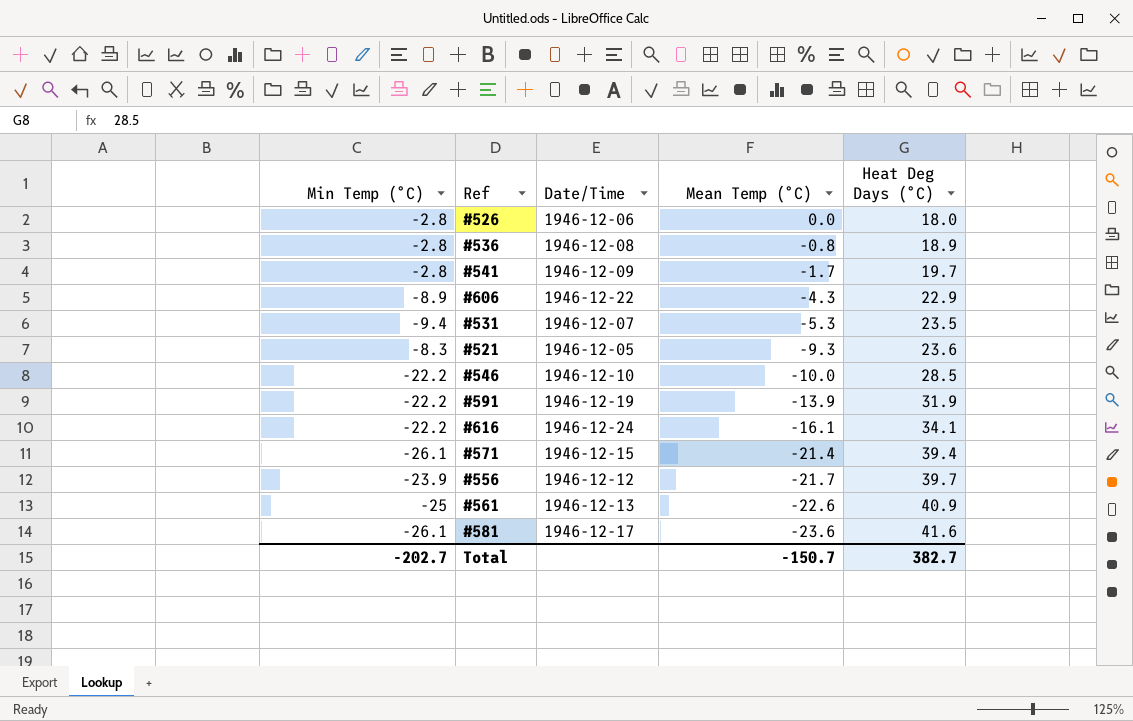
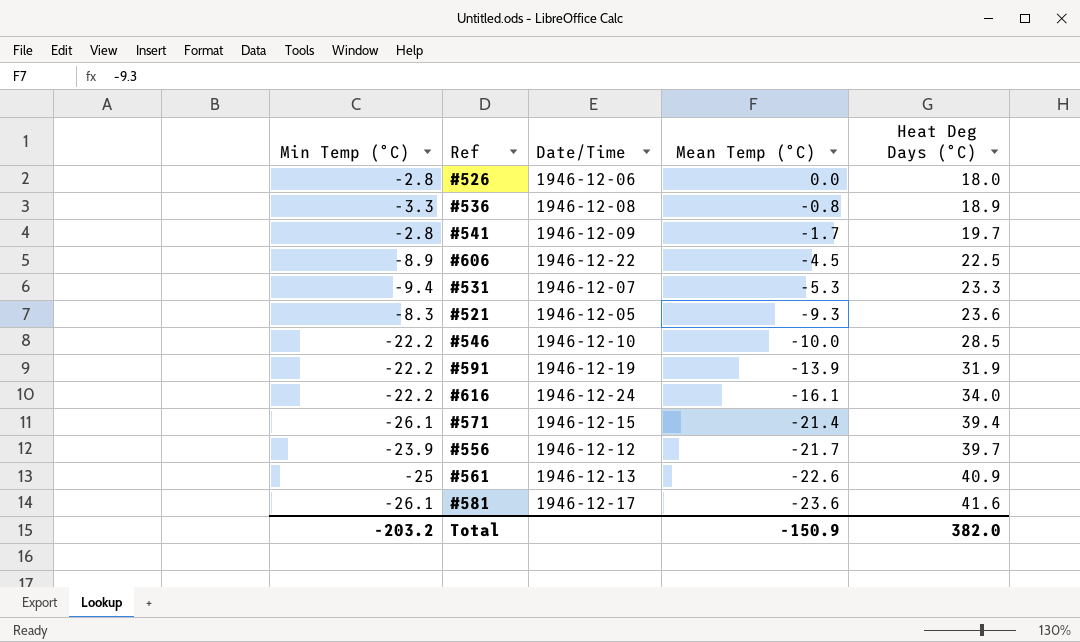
#536 | Min Temp (°C): -2.8 -> -3.3
#606 | Mean Temp (°C): -4.3 -> -4.5
#606 | Heat Deg Days (°C): 22.9 -> 22.5
#531 | Heat Deg Days (°C): 23.5 -> 23.3
#616 | Heat Deg Days (°C): 34.1 -> 34.0
Total | Min Temp (°C): -202.7 -> -203.2
Total | Mean Temp (°C): -150.7 -> -150.9
Total | Heat Deg Days (°C): 382.7 -> 382.0

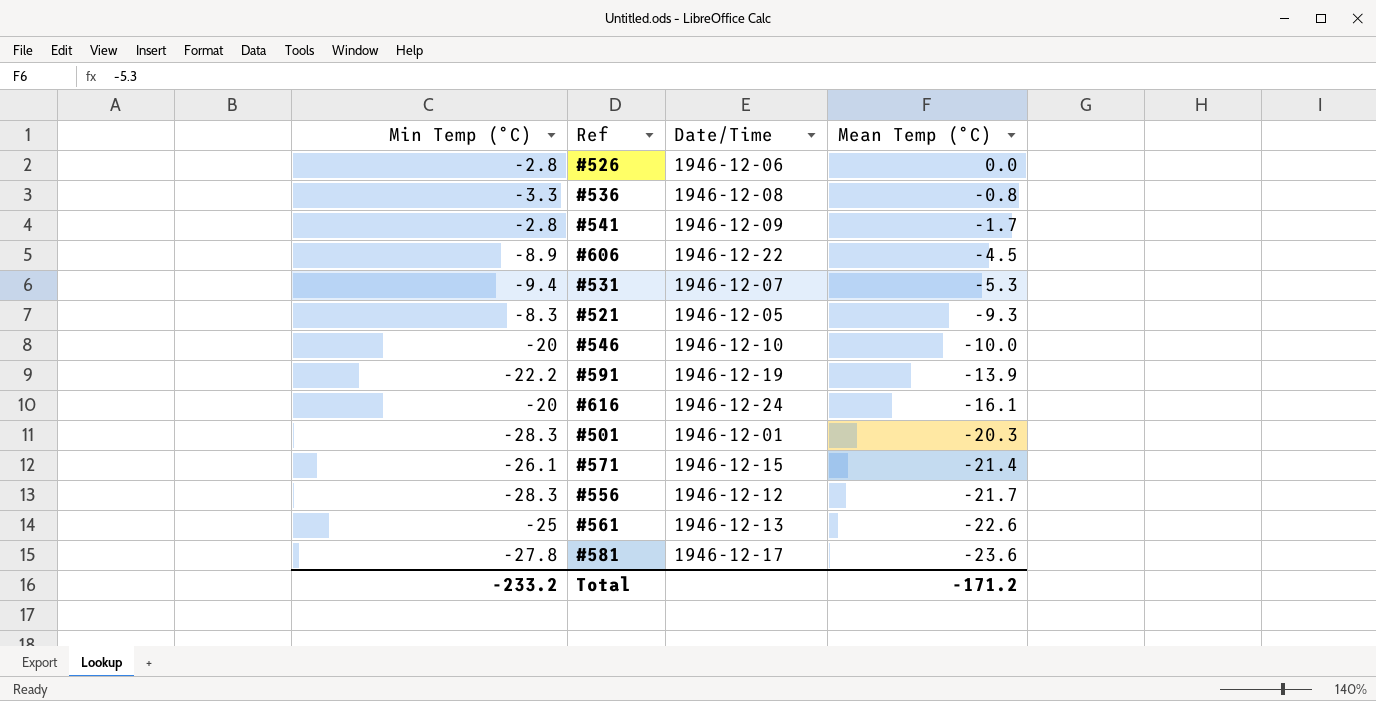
column Heat Deg Days (°C) | position: 5 -> none
#546 | Min Temp (°C): -22.2 -> -20
#616 | Min Temp (°C): -22.2 -> -20
row #501: none -> -28.3 | 1946-12-01 | -20.3
#556 | Min Temp (°C): -23.9 -> -28.3
#581 | Min Temp (°C): -26.1 -> -27.8
Total | Min Temp (°C): -203.2 -> -233.2
Total | Mean Temp (°C): -150.9 -> -171.2

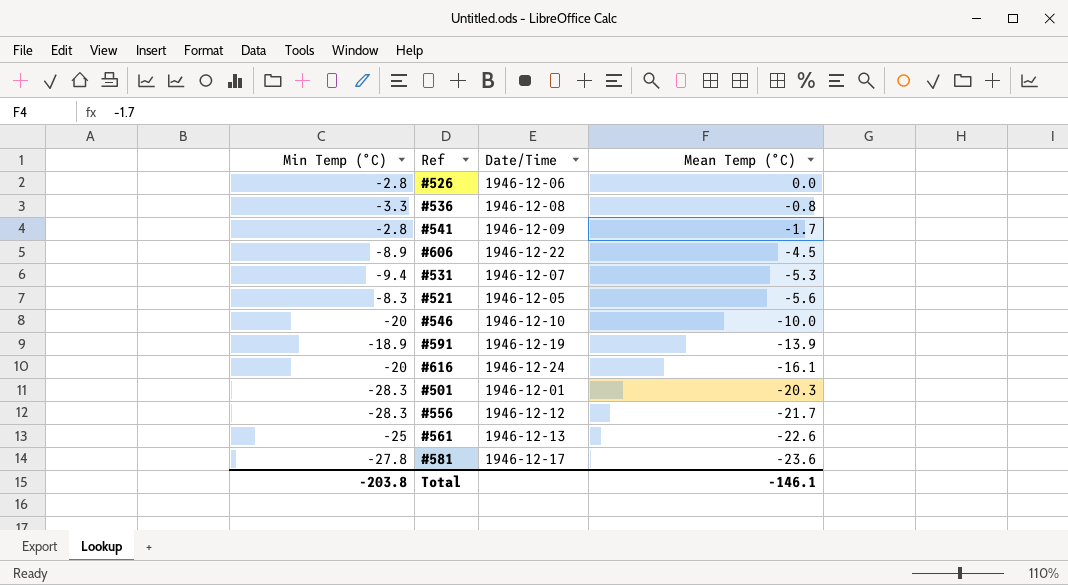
row #571: -26.1 | 1946-12-15 | -21.4 -> none
#521 | Mean Temp (°C): -9.3 -> -5.6
#591 | Min Temp (°C): -22.2 -> -18.9
Total | Min Temp (°C): -233.2 -> -203.8
Total | Mean Temp (°C): -171.2 -> -146.1

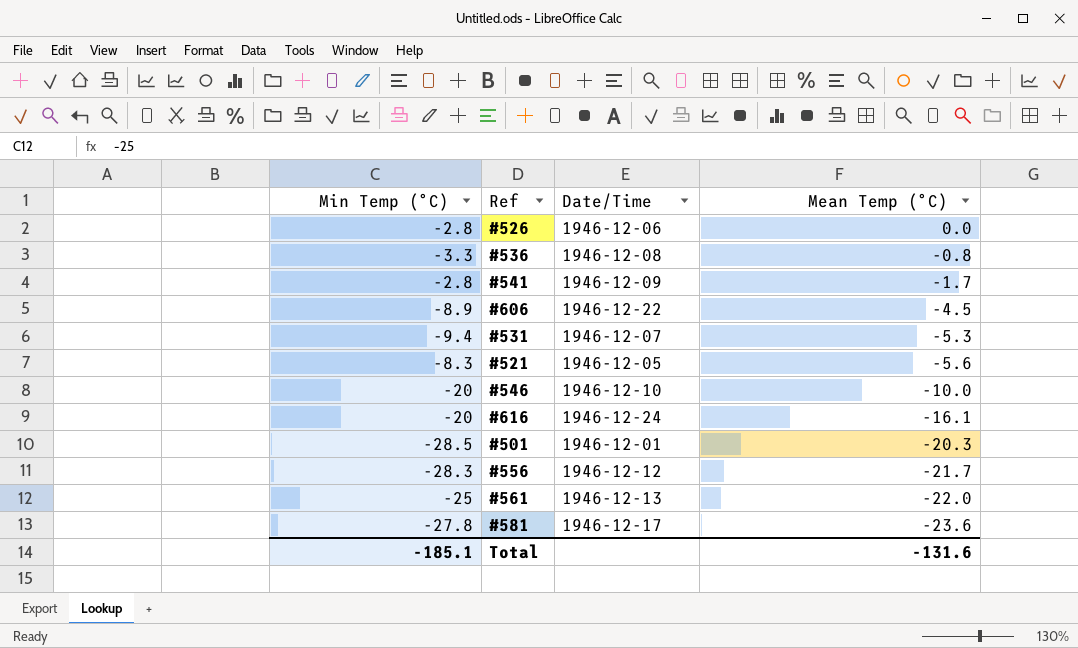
row #591: -18.9 | 1946-12-19 | -13.9 -> none
#501 | Min Temp (°C): -28.3 -> -28.5
#561 | Mean Temp (°C): -22.6 -> -22.0
Total | Min Temp (°C): -203.8 -> -185.1
Total | Mean Temp (°C): -146.1 -> -131.6

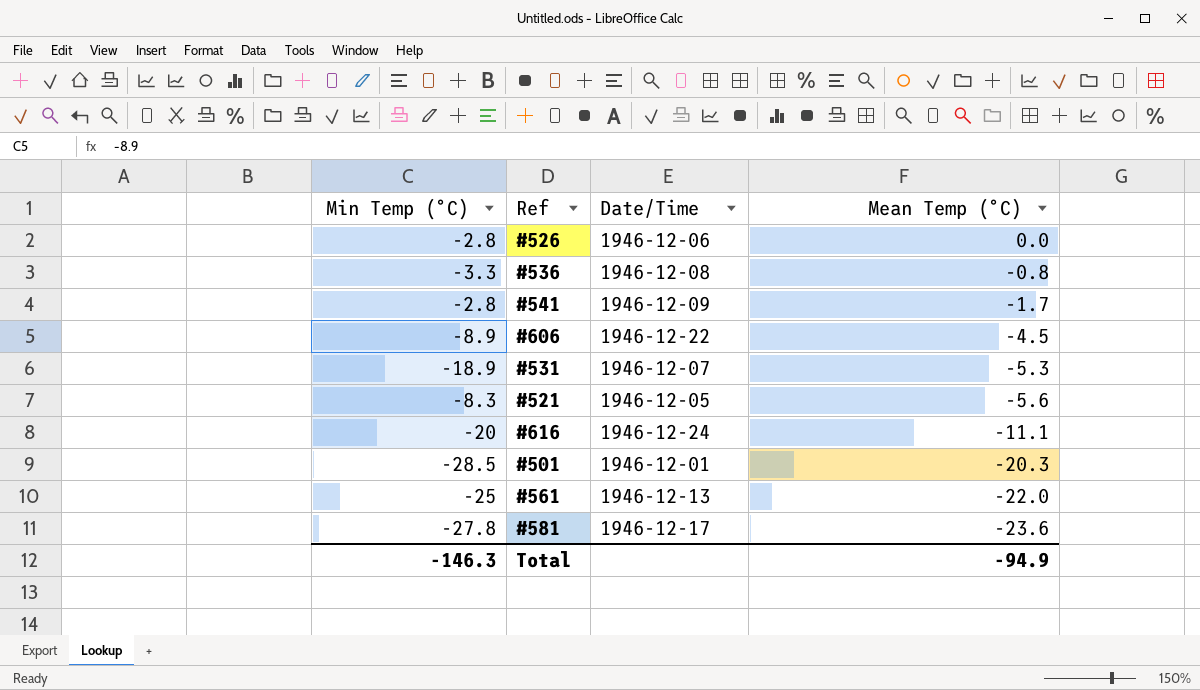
row #546: -20 | 1946-12-10 | -10.0 -> none
row #556: -28.3 | 1946-12-12 | -21.7 -> none
#531 | Min Temp (°C): -9.4 -> -18.9
#616 | Mean Temp (°C): -16.1 -> -11.1
Total | Min Temp (°C): -185.1 -> -146.3
Total | Mean Temp (°C): -131.6 -> -94.9

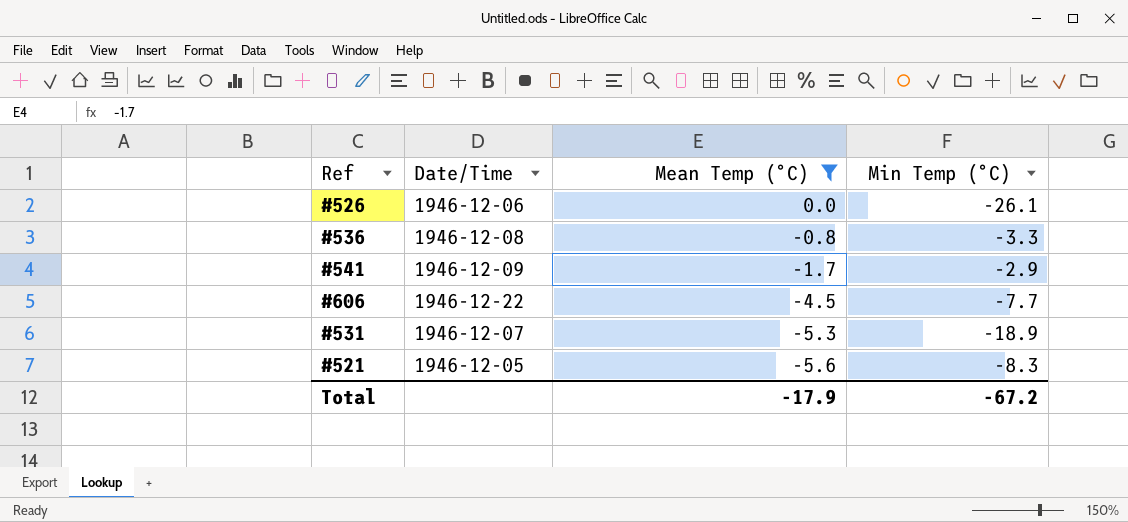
filter: none -> Mean Temp (°C) >= -5.6
column Min Temp (°C) | position: 1 -> 4
#526 | Min Temp (°C): -2.8 -> -26.1
#541 | Min Temp (°C): -2.8 -> -2.9
#606 | Min Temp (°C): -8.9 -> -7.7
Total | Mean Temp (°C): -94.9 -> -17.9
Total | Min Temp (°C): -146.3 -> -67.2

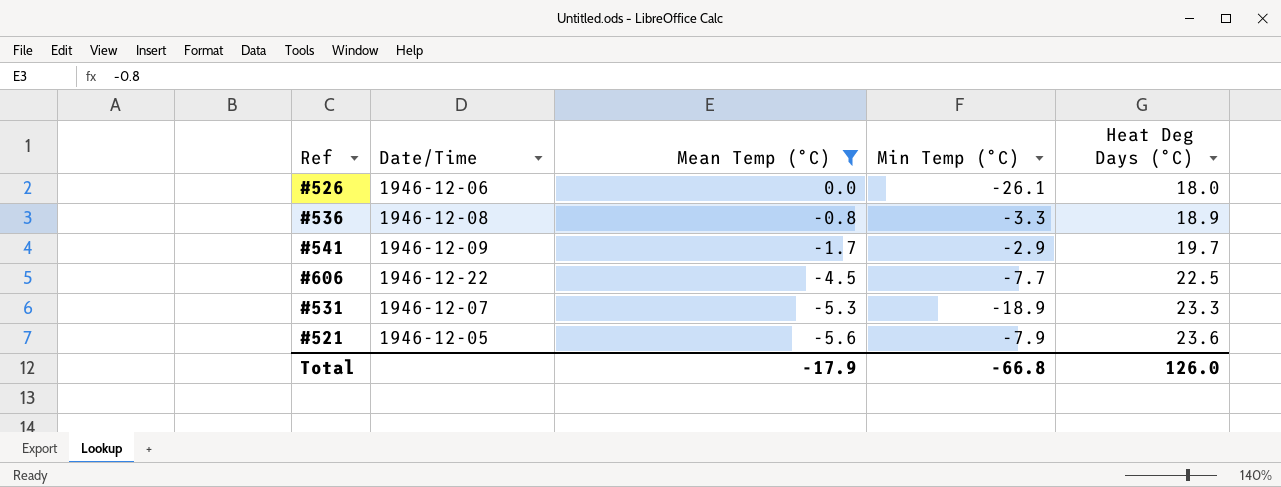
column Heat Deg Days (°C) | position: none -> 5
#521 | Min Temp (°C): -8.3 -> -7.9
Total | Min Temp (°C): -67.2 -> -66.8

